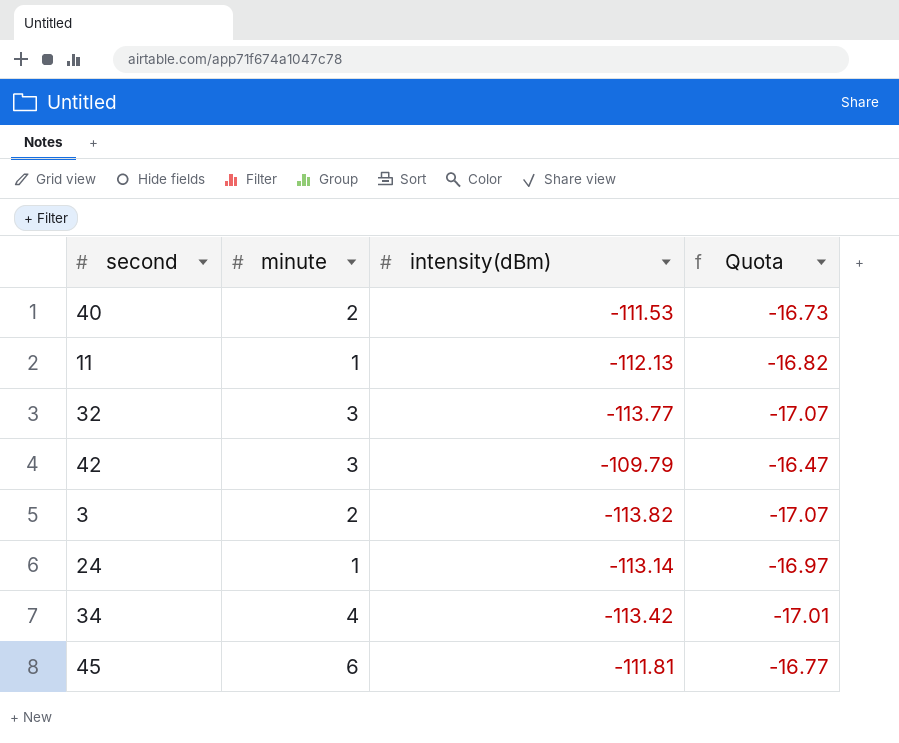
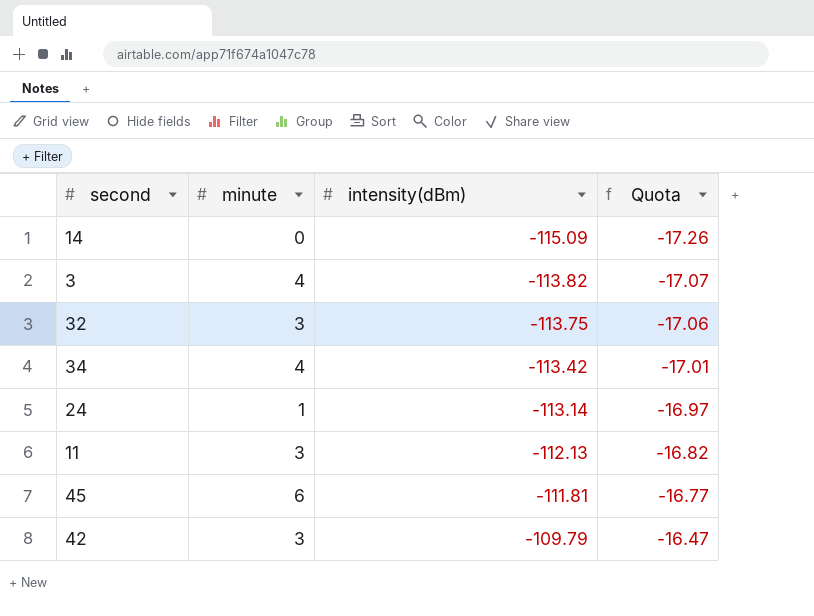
row order: none -> intensity(dBm) ascending
row 40: 2 | -111.53 | -16.73 -> none
row 14: none -> 0 | -115.09 | -17.26
3 | minute: 2 -> 4
32 | intensity(dBm): -113.77 -> -113.75
32 | Quota: -17.07 -> -17.06
11 | minute: 1 -> 3

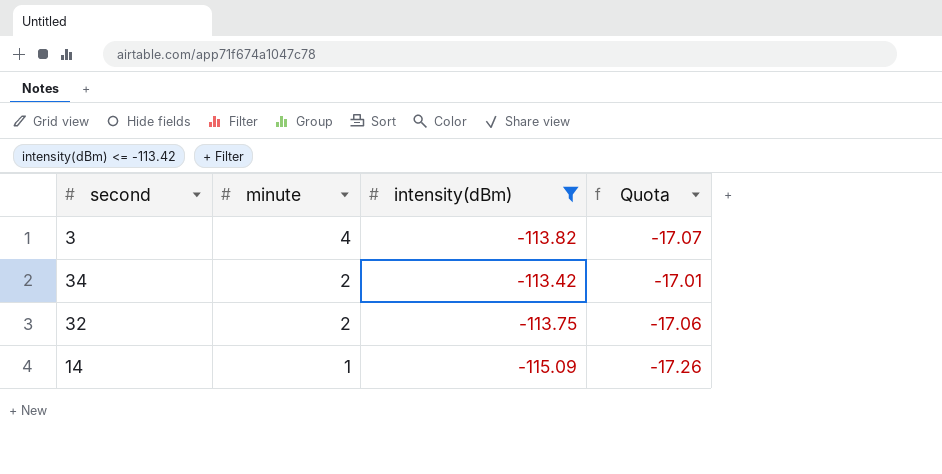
filter: none -> intensity(dBm) <= -113.42
row order: intensity(dBm) ascending -> minute descending
34 | minute: 4 -> 2
32 | minute: 3 -> 2
14 | minute: 0 -> 1

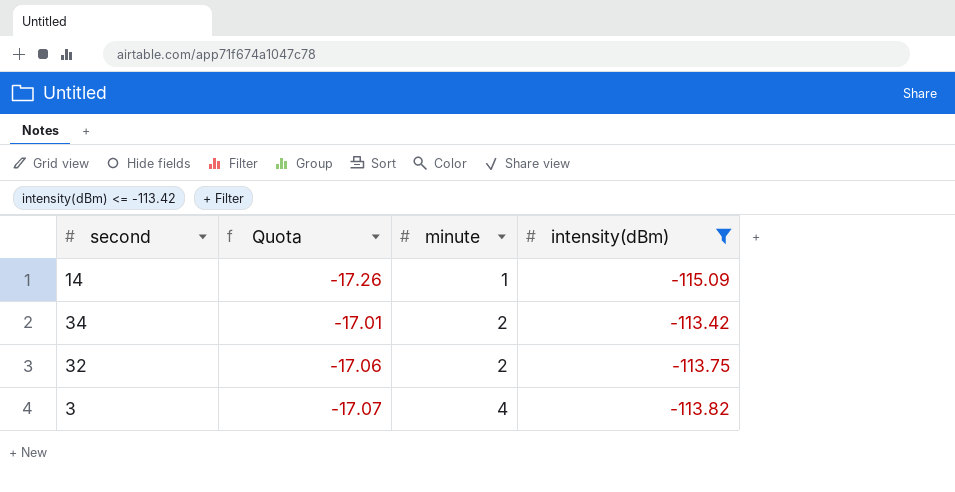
row order: minute descending -> minute ascending
column Quota | position: 4 -> 2

